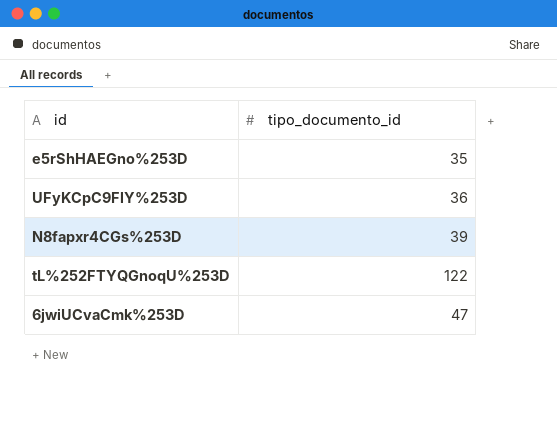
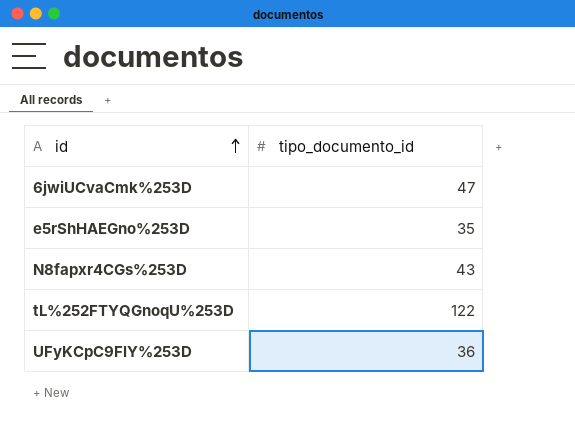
row order: none -> id ascending
N8fapxr4CGs%253D | tipo_documento_id: 39 -> 43

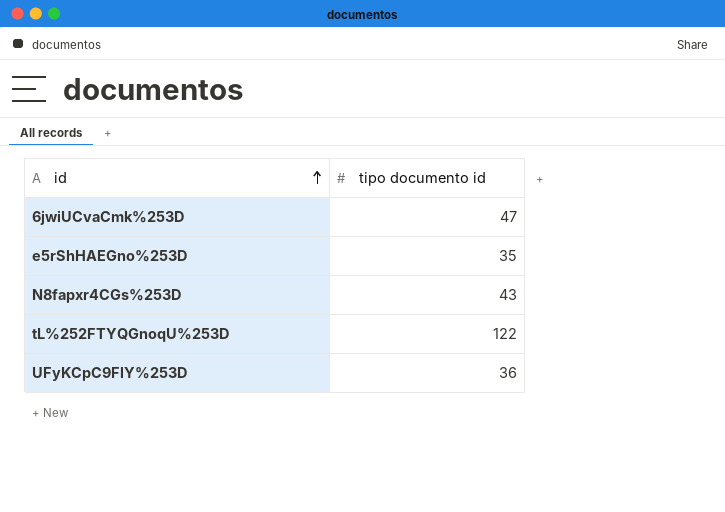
column name: tipo_documento_id -> tipo documento id

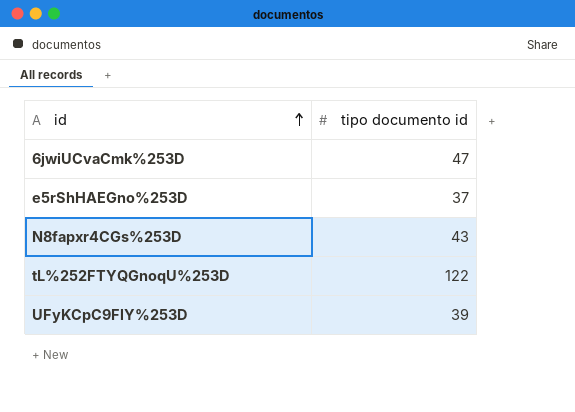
e5rShHAEGno%253D | tipo documento id: 35 -> 37
UFyKCpC9FlY%253D | tipo documento id: 36 -> 39

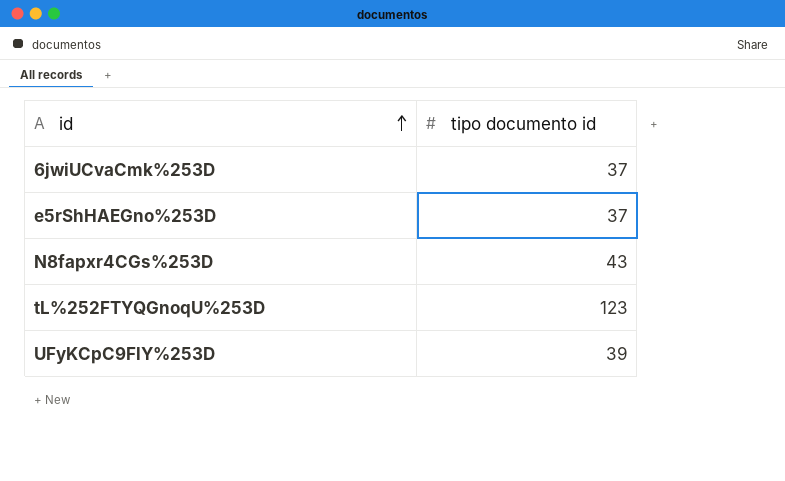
6jwiUCvaCmk%253D | tipo documento id: 47 -> 37
tL%252FTYQGnoqU%253D | tipo documento id: 122 -> 123

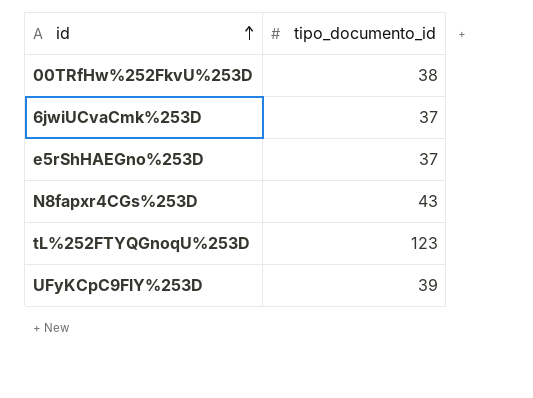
column name: tipo documento id -> tipo_documento_id
row 00TRfHw%252FkvU%253D: none -> 38

